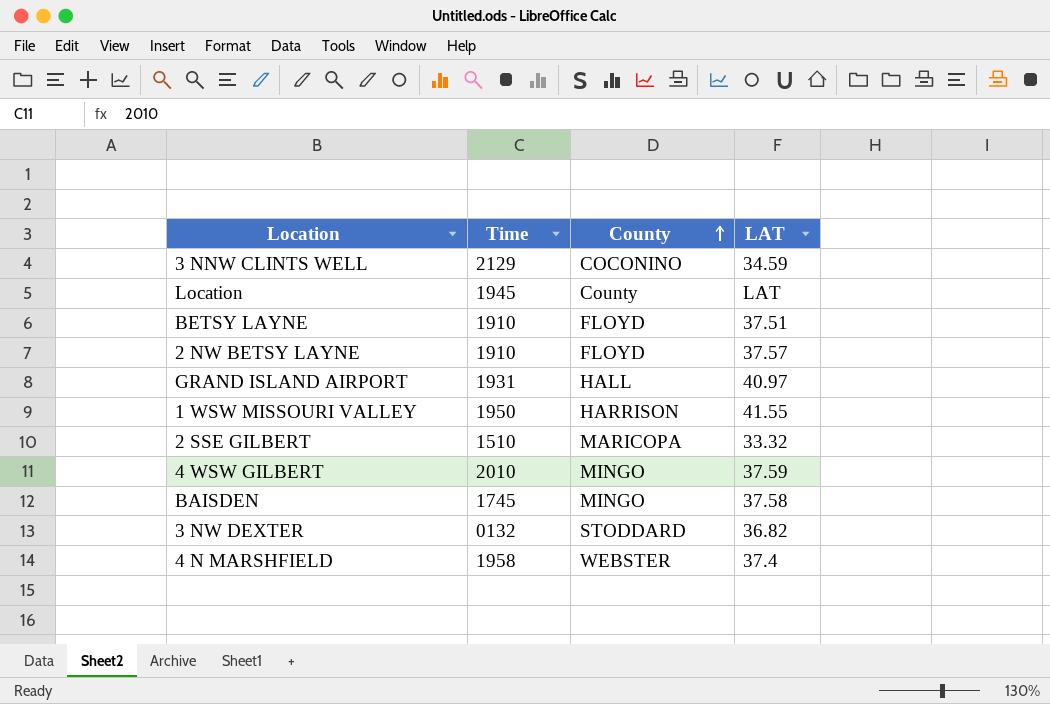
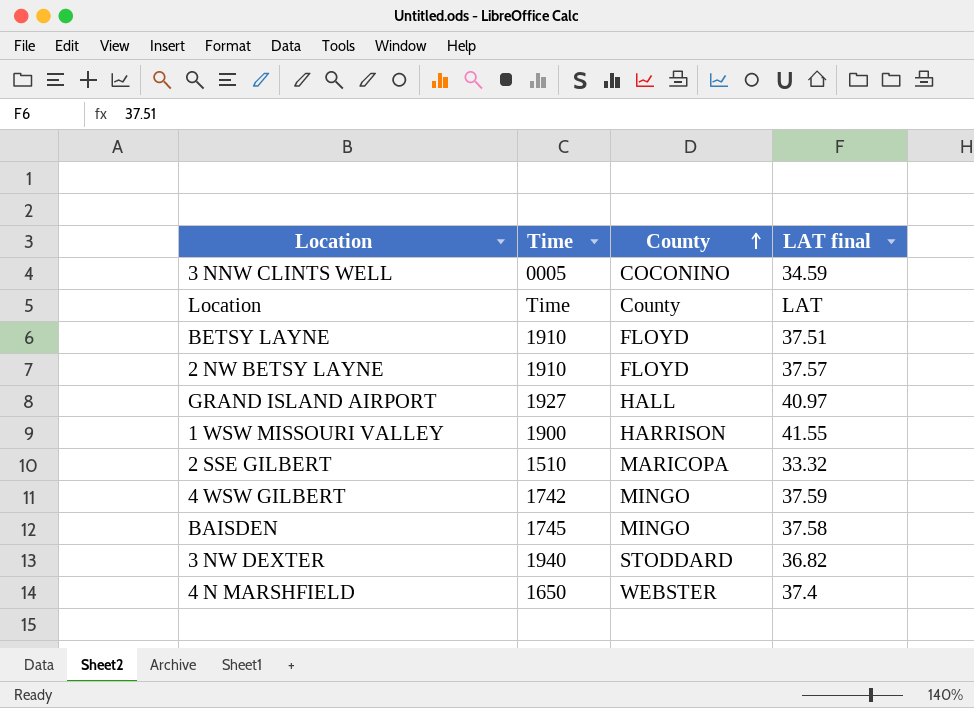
column name: LAT -> LAT final
3 NNW CLINTS WELL | Time: 2129 -> 0005
Location | Time: 1945 -> Time
GRAND ISLAND AIRPORT | Time: 1931 -> 1927
1 WSW MISSOURI VALLEY | Time: 1950 -> 1900
4 WSW GILBERT | Time: 2010 -> 1742
3 NW DEXTER | Time: 0132 -> 1940
4 N MARSHFIELD | Time: 1958 -> 1650

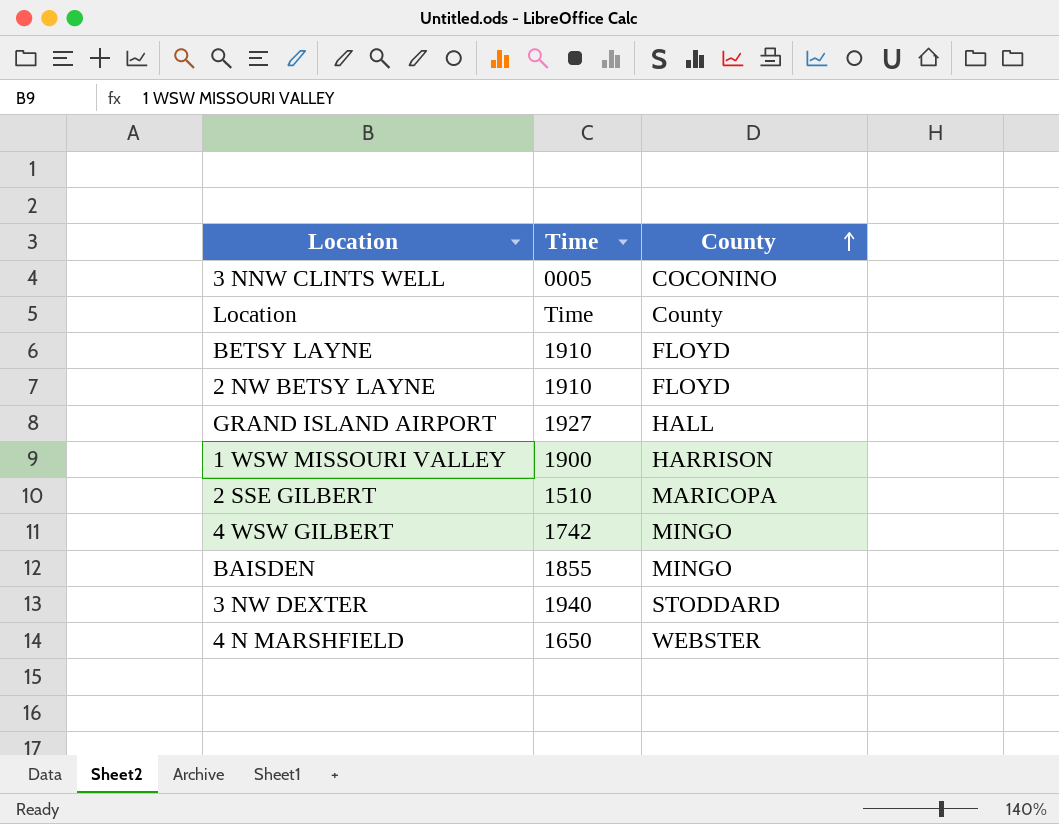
column LAT final | position: 4 -> none
BAISDEN | Time: 1745 -> 1855

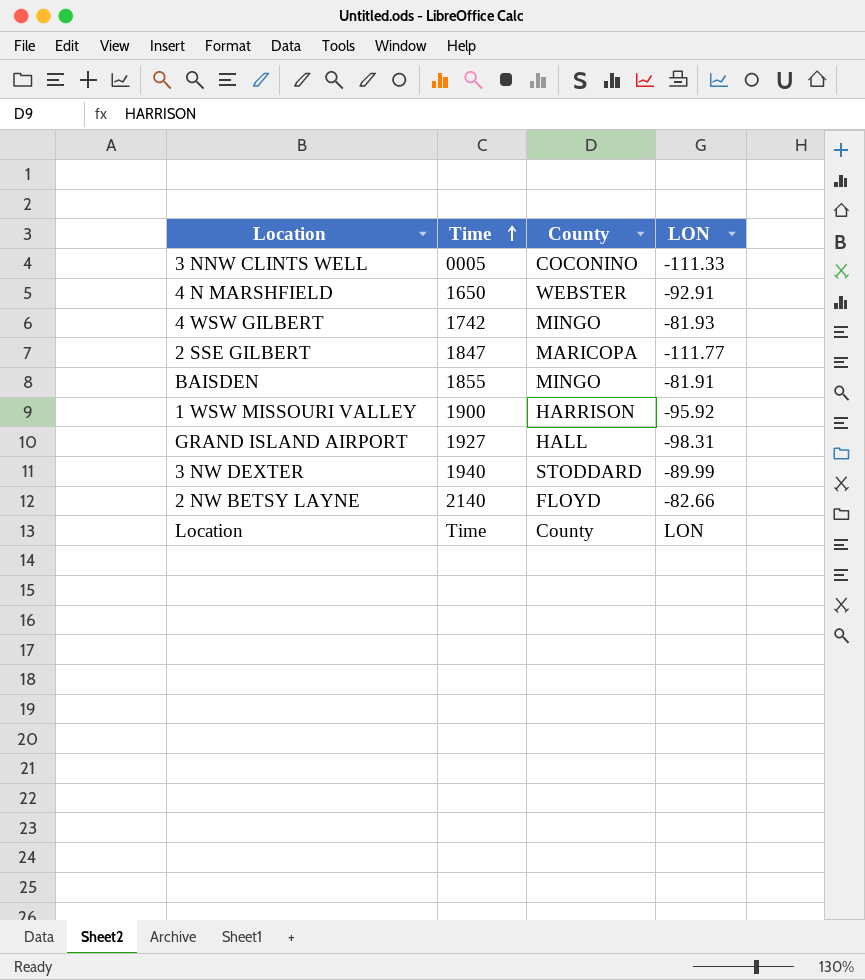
row order: County ascending -> Time ascending
column LON | position: none -> 4
row BETSY LAYNE: 1910 | FLOYD -> none
2 SSE GILBERT | Time: 1510 -> 1847
2 NW BETSY LAYNE | Time: 1910 -> 2140

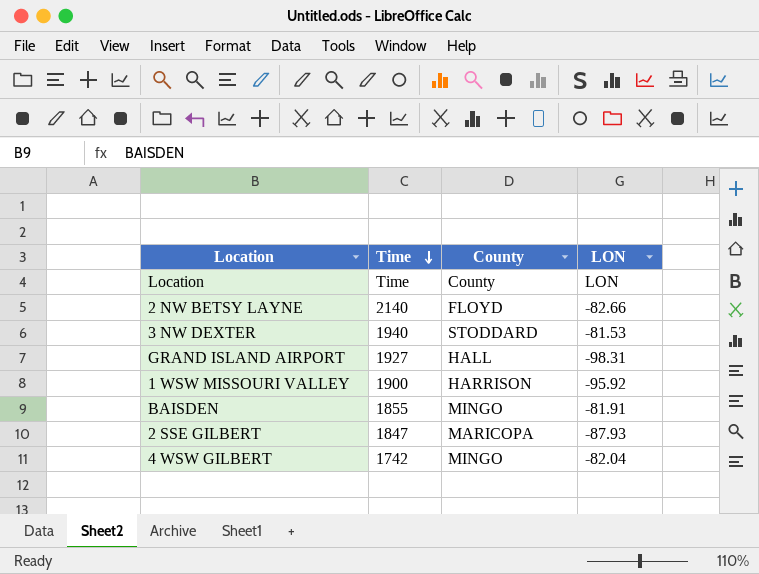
row order: Time ascending -> Time descending
row 3 NNW CLINTS WELL: 0005 | COCONINO | -111.33 -> none
row 4 N MARSHFIELD: 1650 | WEBSTER | -92.91 -> none
3 NW DEXTER | LON: -89.99 -> -81.53
2 SSE GILBERT | LON: -111.77 -> -87.93
4 WSW GILBERT | LON: -81.93 -> -82.04

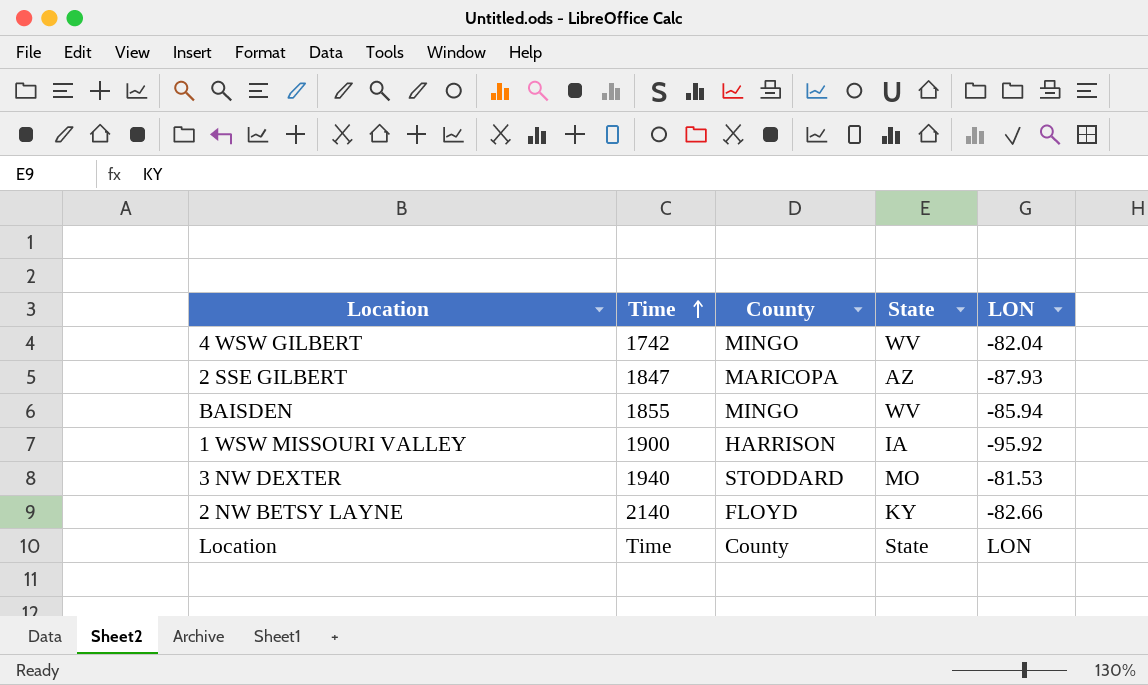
row order: Time descending -> Time ascending
column State | position: none -> 4
row GRAND ISLAND AIRPORT: 1927 | HALL | -98.31 -> none
BAISDEN | LON: -81.91 -> -85.94

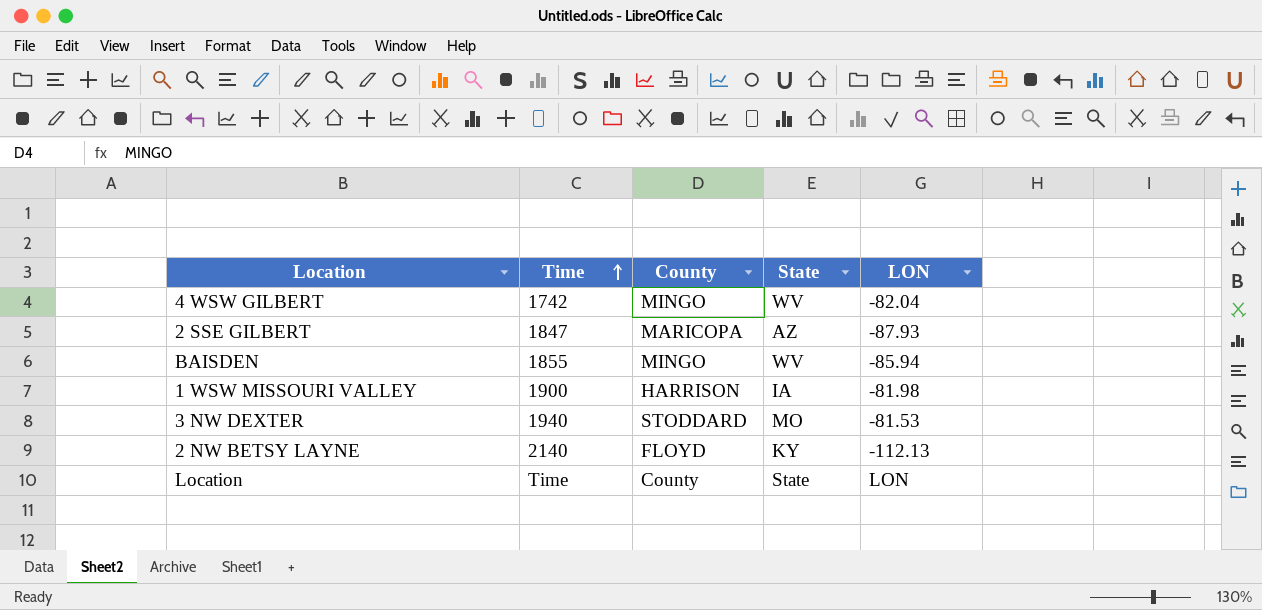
1 WSW MISSOURI VALLEY | LON: -95.92 -> -81.98
2 NW BETSY LAYNE | LON: -82.66 -> -112.13

